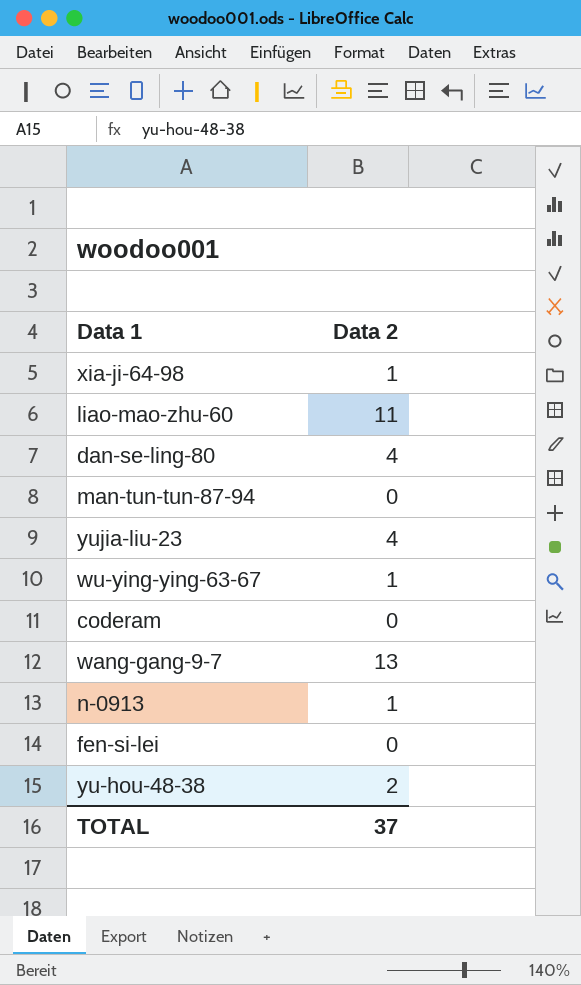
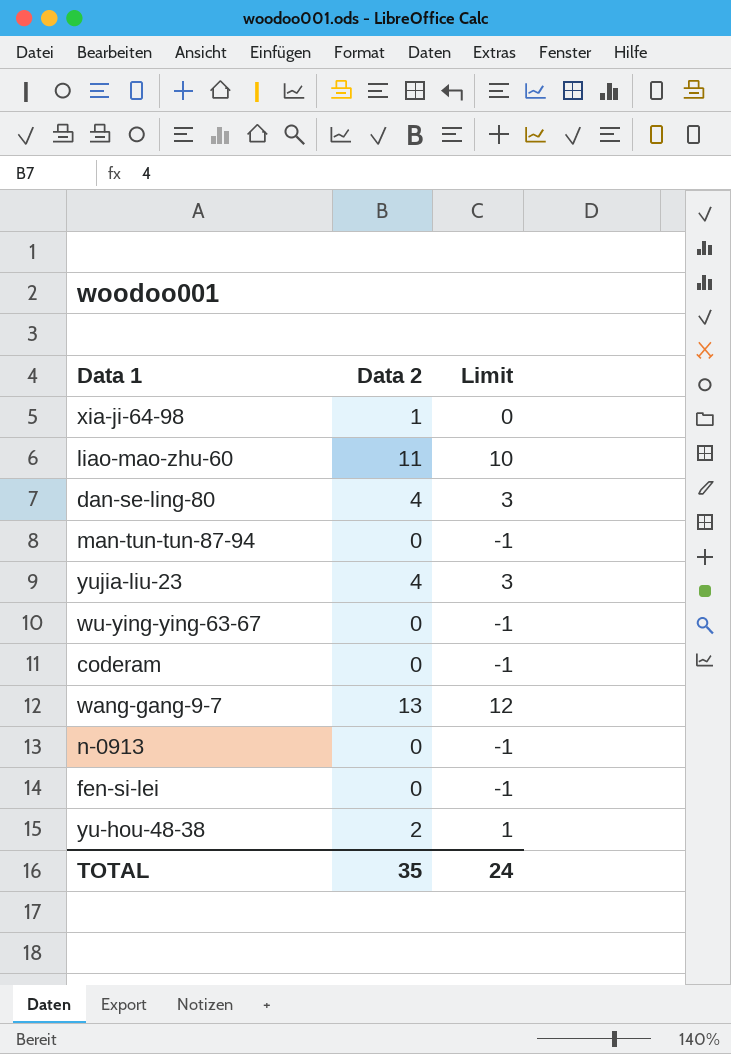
column Limit | formula: none -> [Data 2] - 1
wu-ying-ying-63-67 | Data 2: 1 -> 0
n-0913 | Data 2: 1 -> 0
TOTAL | Data 2: 37 -> 35

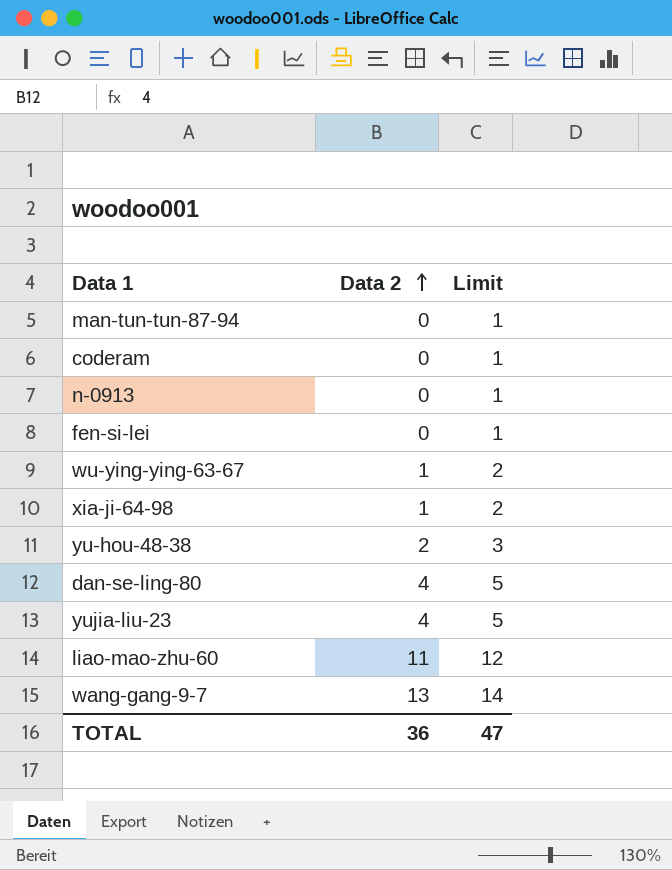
row order: none -> Data 2 ascending
column Limit | formula: [Data 2] - 1 -> [Data 2] + 1
wu-ying-ying-63-67 | Data 2: 0 -> 1
TOTAL | Data 2: 35 -> 36
TOTAL | Limit: 24 -> 47

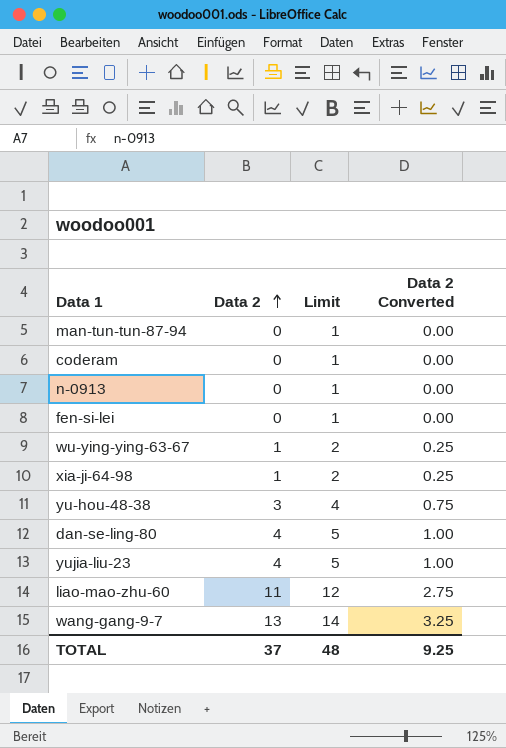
column Data 2 Converted | formula: none -> [Data 2] * 0.25
yu-hou-48-38 | Data 2: 2 -> 3
yu-hou-48-38 | Limit: 3 -> 4
TOTAL | Data 2: 36 -> 37
TOTAL | Limit: 47 -> 48

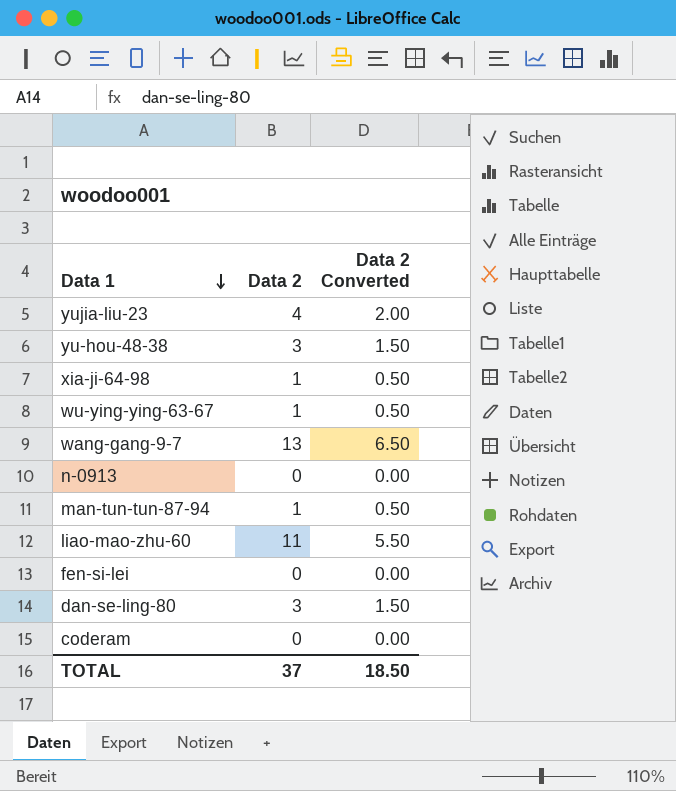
row order: Data 2 ascending -> Data 1 descending
column Limit | formula: [Data 2] + 1 -> none
column Data 2 Converted | formula: [Data 2] * 0.25 -> [Data 2] * 0.5
man-tun-tun-87-94 | Data 2: 0 -> 1
dan-se-ling-80 | Data 2: 4 -> 3
TOTAL | Data 2 Converted: 9.25 -> 18.50

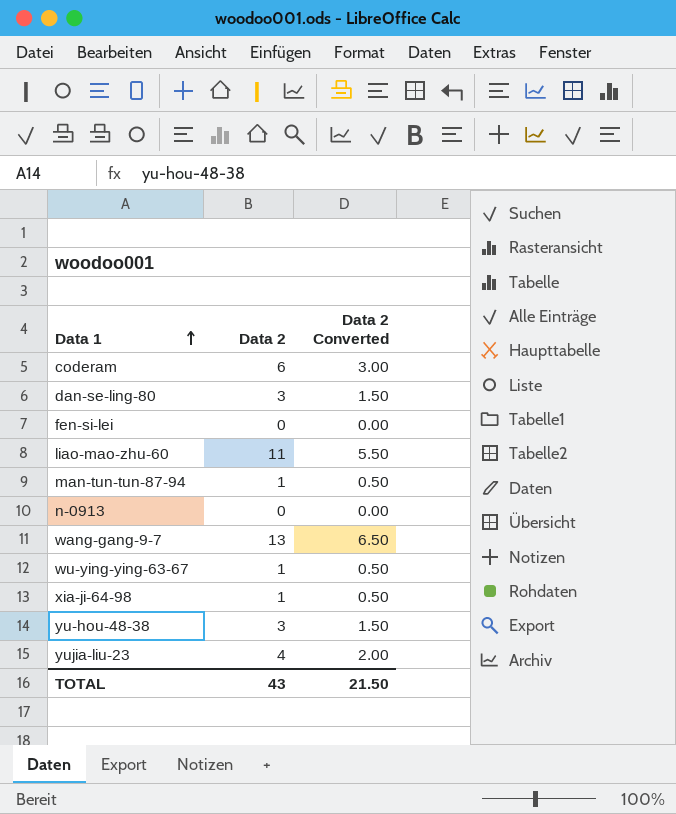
row order: Data 1 descending -> Data 1 ascending
coderam | Data 2: 0 -> 6
coderam | Data 2 Converted: 0.00 -> 3.00
TOTAL | Data 2: 37 -> 43
TOTAL | Data 2 Converted: 18.50 -> 21.50

